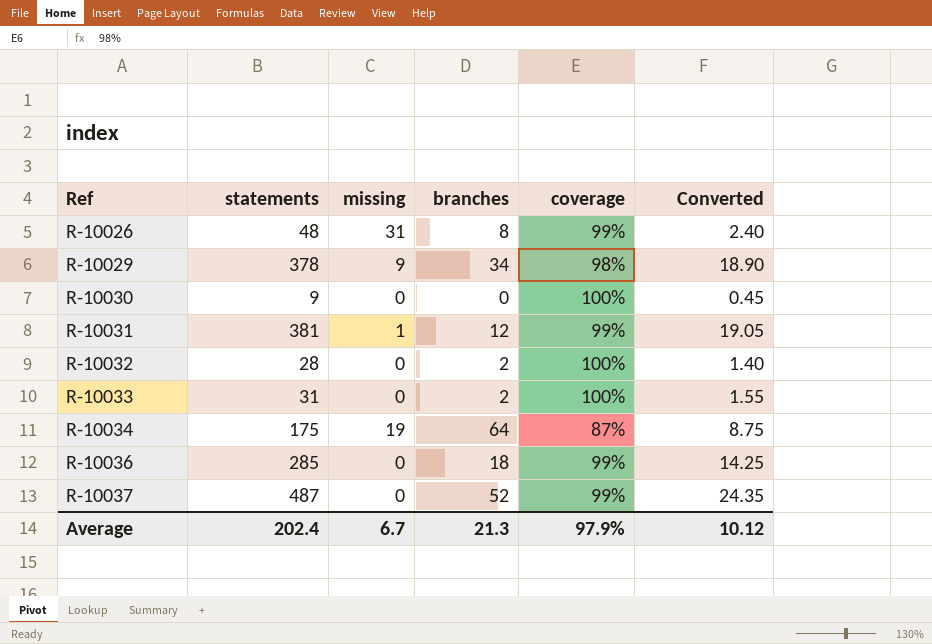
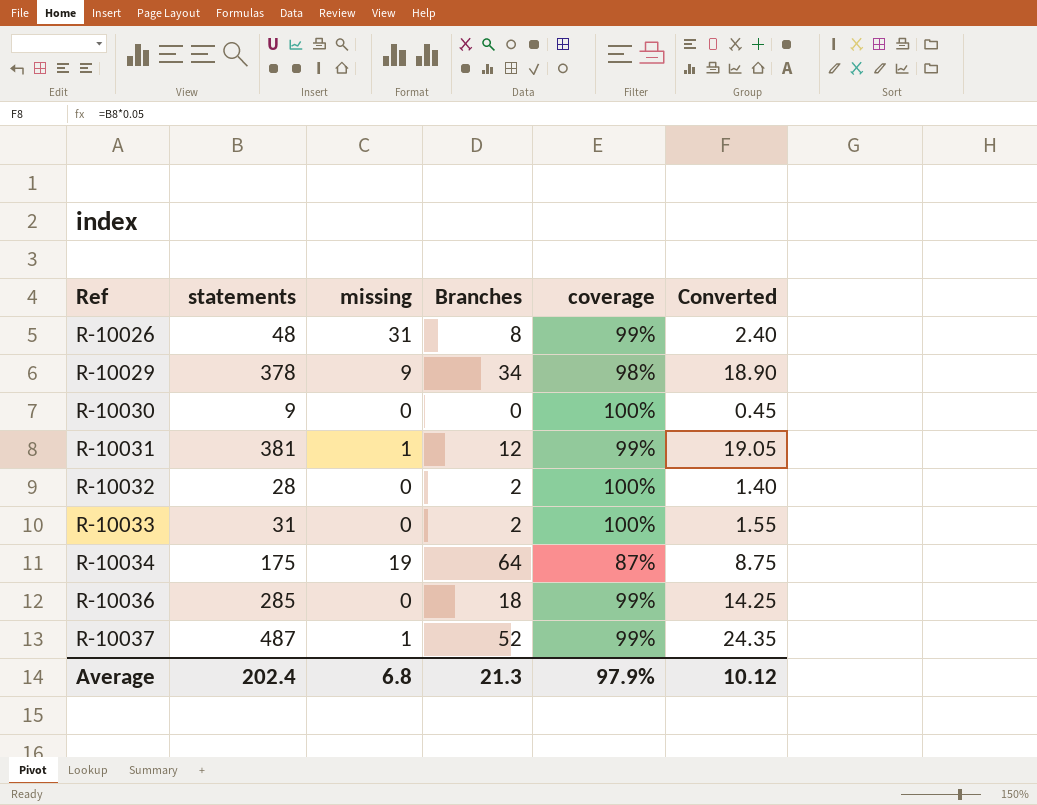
column name: branches -> Branches
R-10037 | missing: 0 -> 1
Average | missing: 6.7 -> 6.8

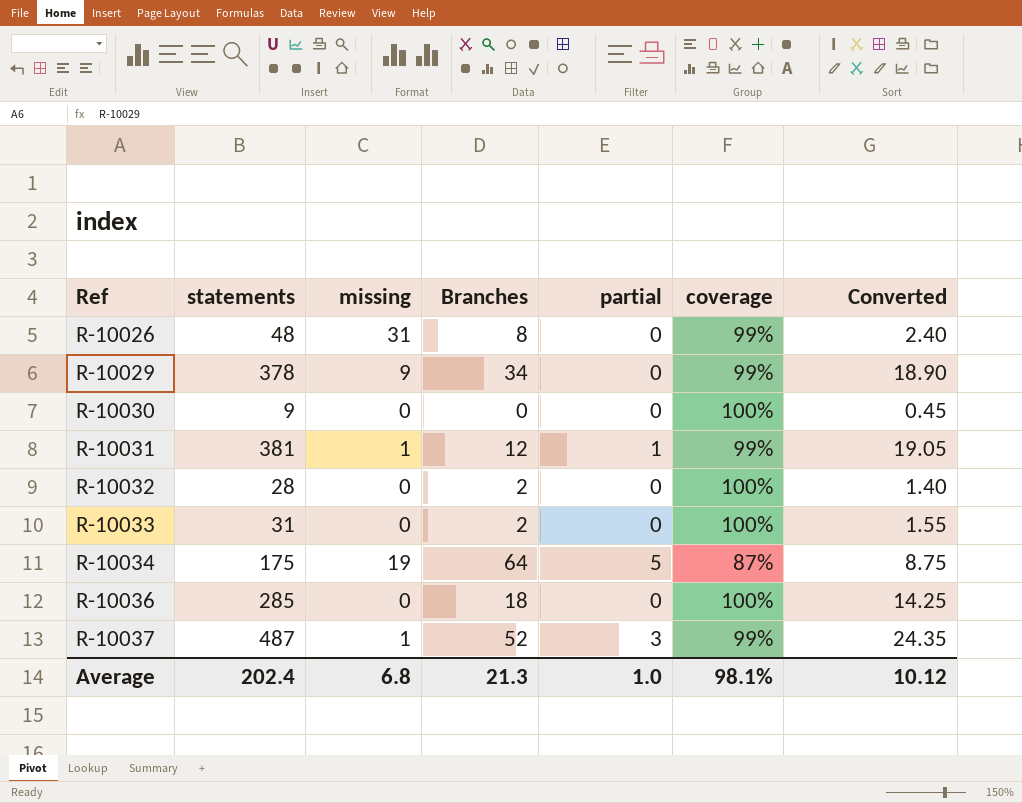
column partial | position: none -> 5
R-10029 | coverage: 98% -> 99%
R-10036 | coverage: 99% -> 100%
Average | coverage: 97.9% -> 98.1%

